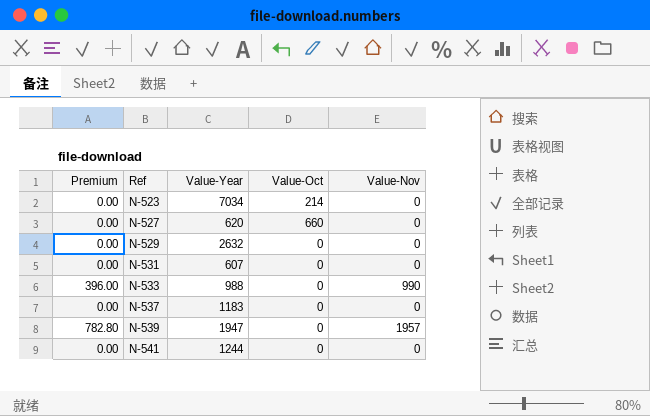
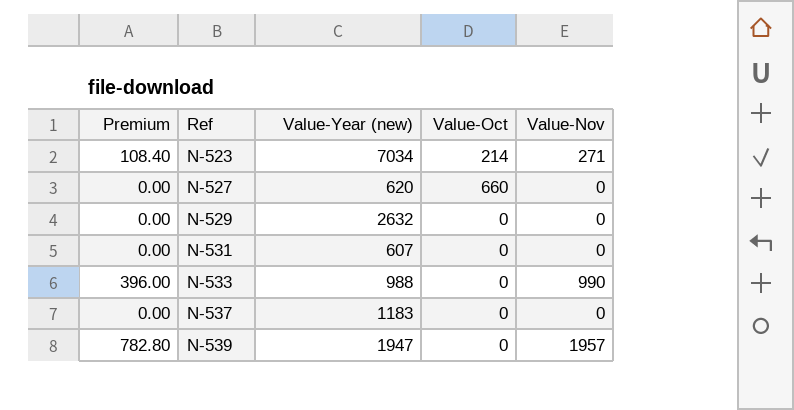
column name: Value-Year -> Value-Year (new)
row N-541: 0.00 | 1244 | 0 | 0 -> none
N-523 | Premium: 0.00 -> 108.40
N-523 | Value-Nov: 0 -> 271

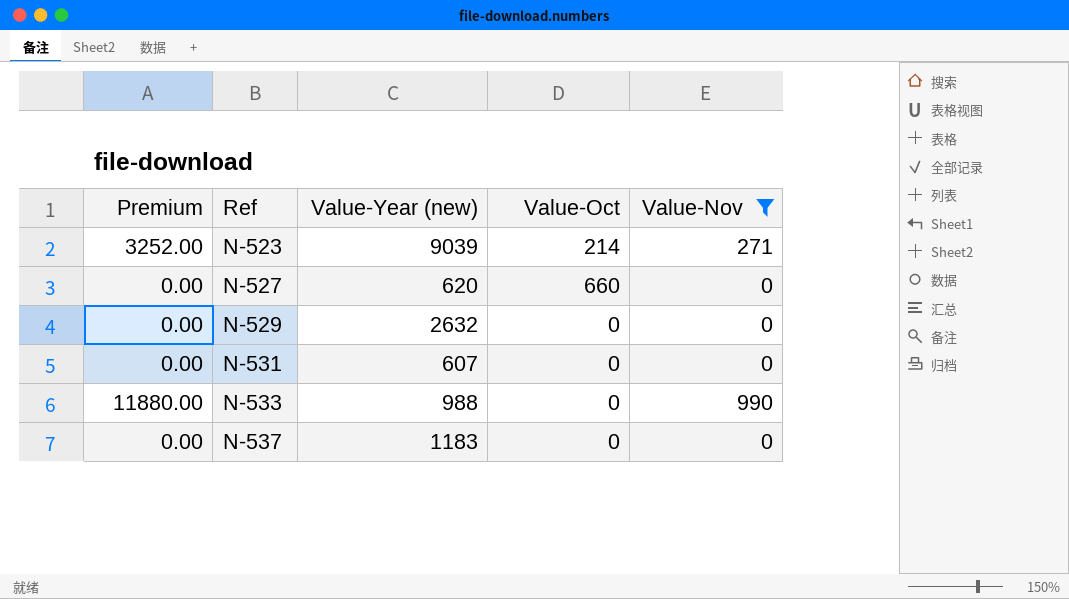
filter: none -> Value-Nov != 1957
column Premium | formula: [Value-Nov] * 0.4 -> [Value-Nov] * 12
N-523 | Value-Year (new): 7034 -> 9039

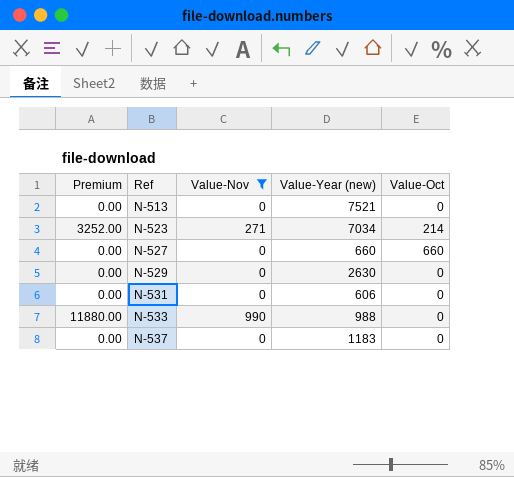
column Value-Nov | position: 5 -> 3
row N-513: none -> 0.00 | 0 | 7521 | 0
N-523 | Value-Year (new): 9039 -> 7034
N-527 | Value-Year (new): 620 -> 660
N-529 | Value-Year (new): 2632 -> 2630
N-531 | Value-Year (new): 607 -> 606

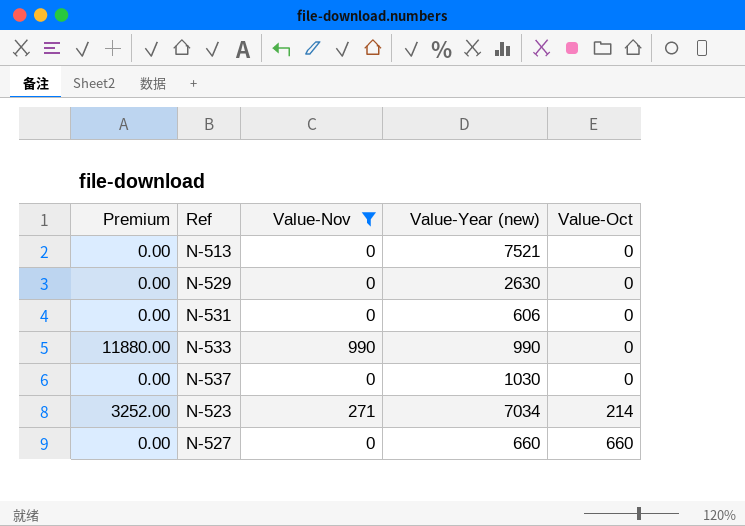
row order: Ref ascending -> Value-Oct ascending
N-533 | Value-Year (new): 988 -> 990
N-537 | Value-Year (new): 1183 -> 1030

